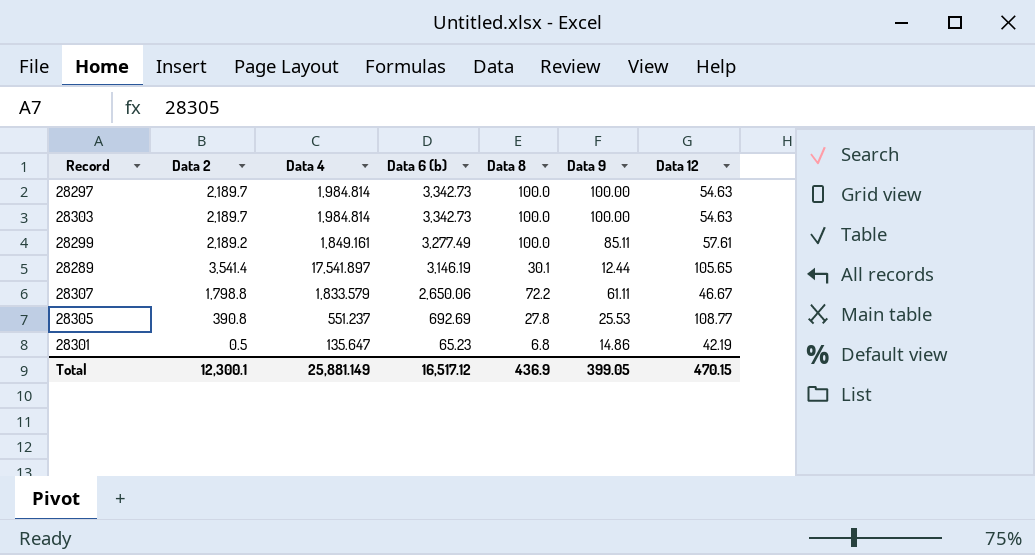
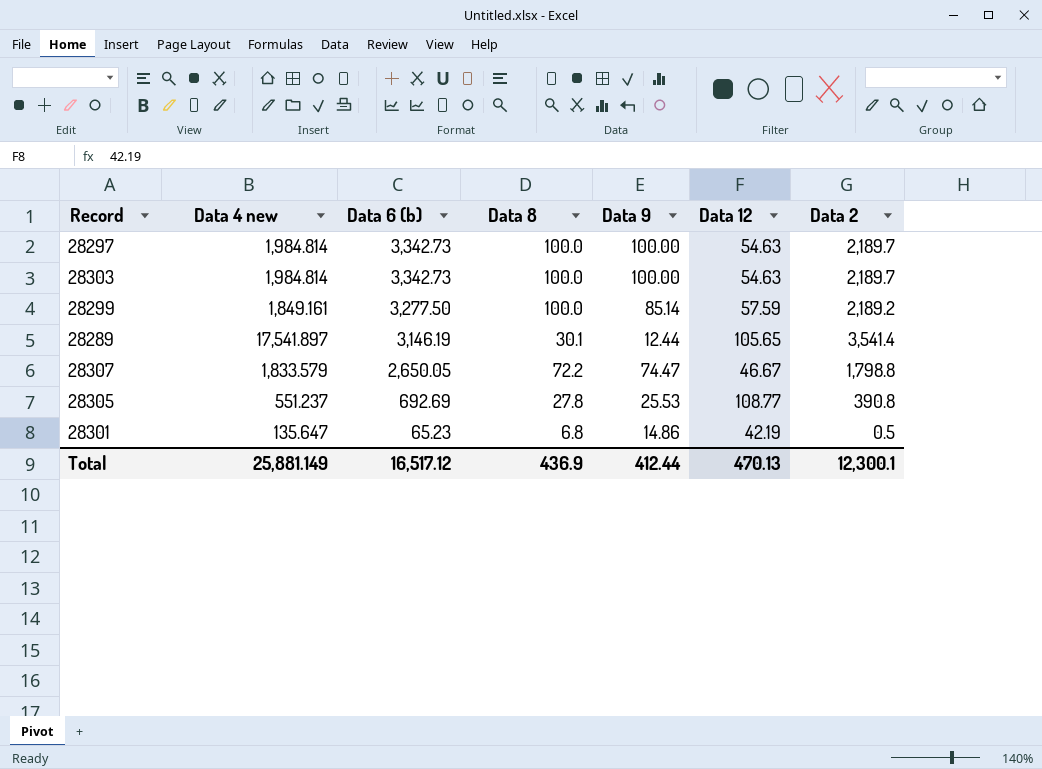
column name: Data 4 -> Data 4 new
column Data 2 | position: 2 -> 7
28299 | Data 6 (b): 3,277.49 -> 3,277.50
28299 | Data 9: 85.11 -> 85.14
28299 | Data 12: 57.61 -> 57.59
28307 | Data 6 (b): 2,650.06 -> 2,650.05
28307 | Data 9: 61.11 -> 74.47
Total | Data 9: 399.05 -> 412.44
Total | Data 12: 470.15 -> 470.13

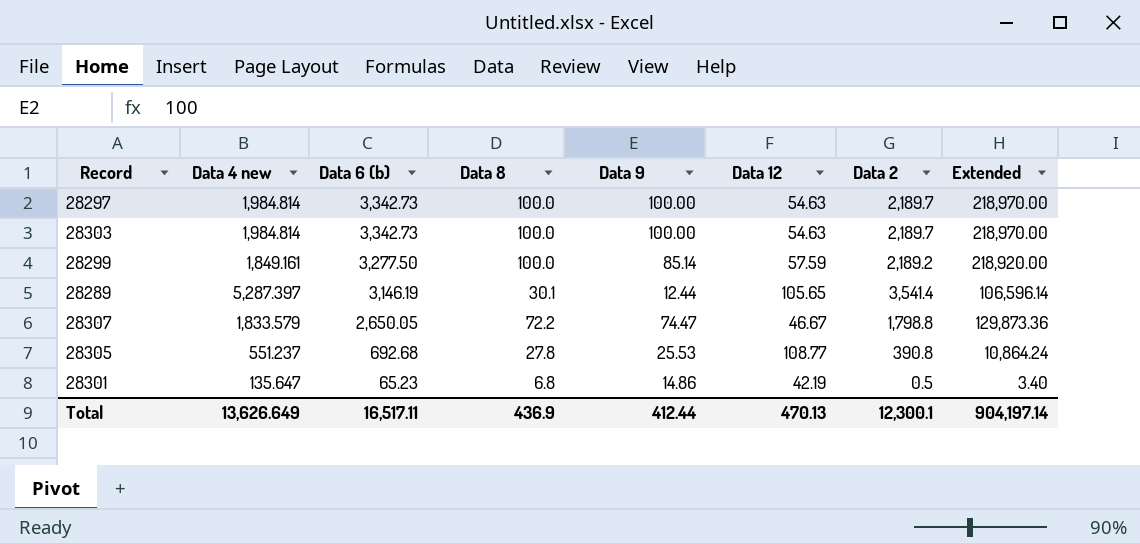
column Extended | formula: none -> [Data 8] * [Data 2]
28289 | Data 4 new: 17,541.897 -> 5,287.397
28305 | Data 6 (b): 692.69 -> 692.68
Total | Data 4 new: 25,881.149 -> 13,626.649
Total | Data 6 (b): 16,517.12 -> 16,517.11

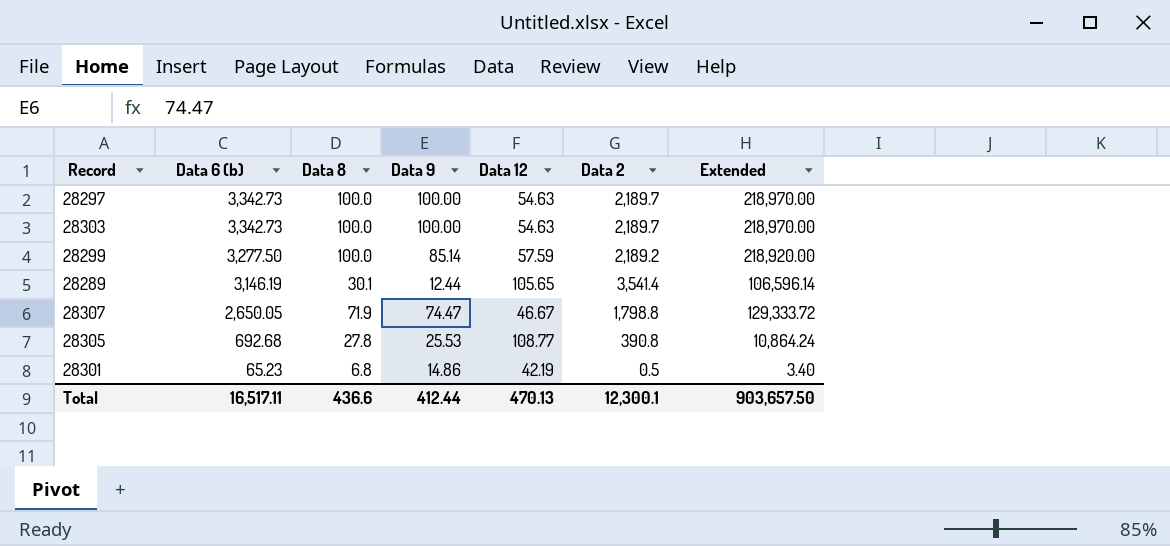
column Data 4 new | position: 2 -> none
28307 | Data 8: 72.2 -> 71.9
28307 | Extended: 129,873.36 -> 129,333.72
Total | Data 8: 436.9 -> 436.6
Total | Extended: 904,197.14 -> 903,657.50

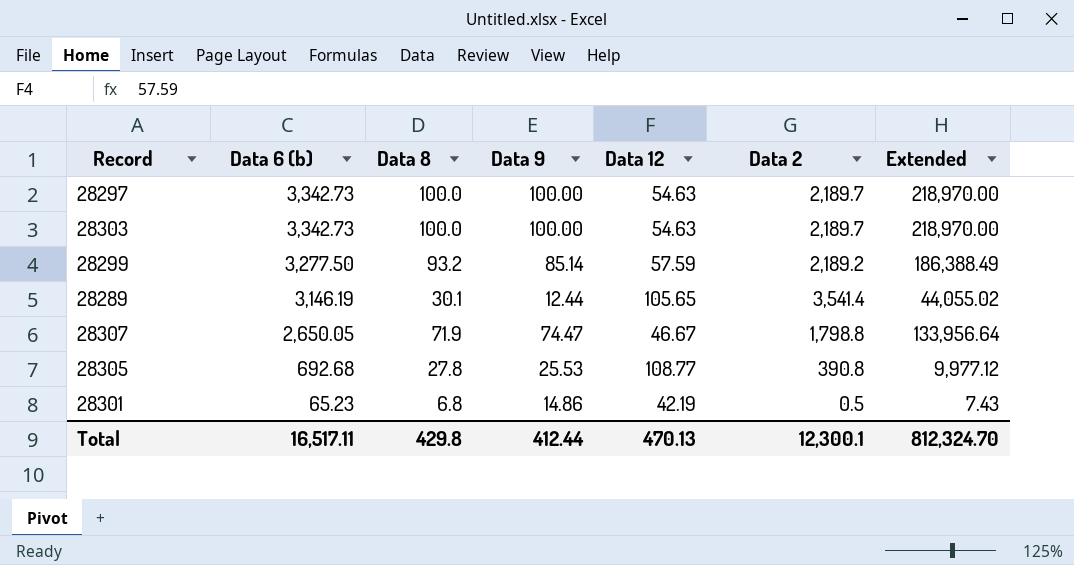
column Extended | formula: [Data 8] * [Data 2] -> [Data 9] * [Data 2]
28299 | Data 8: 100.0 -> 93.2
Total | Data 8: 436.6 -> 429.8
Total | Extended: 903,657.50 -> 812,324.70

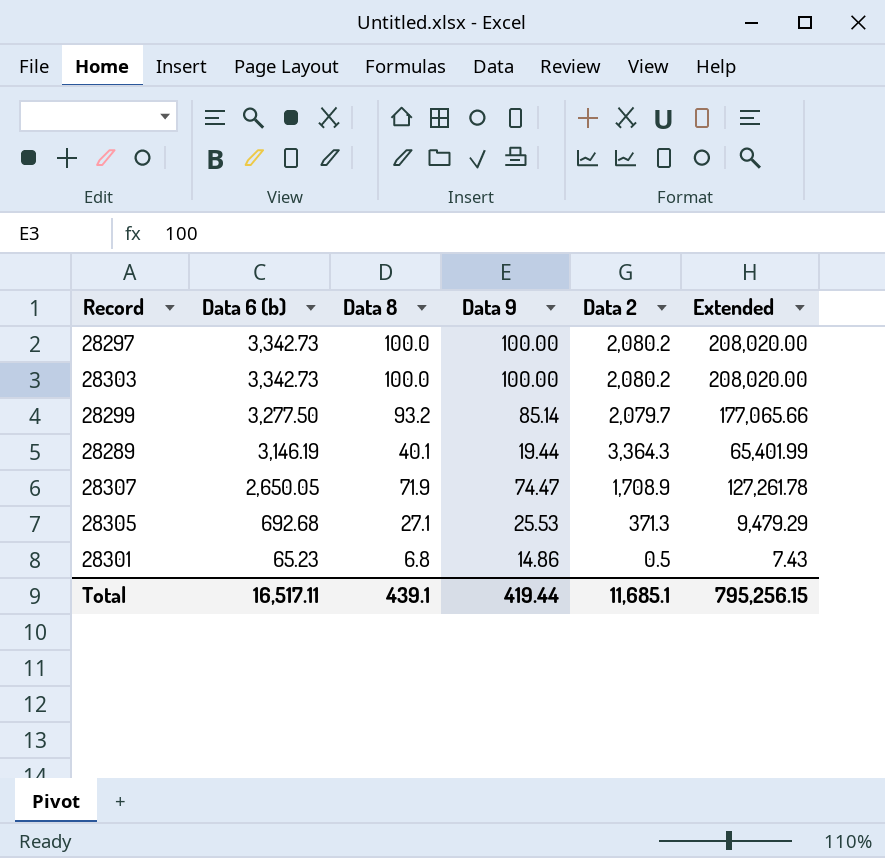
column Data 12 | position: 5 -> none
28297 | Data 2: 2,189.7 -> 2,080.2
28297 | Extended: 218,970.00 -> 208,020.00
28303 | Data 2: 2,189.7 -> 2,080.2
28303 | Extended: 218,970.00 -> 208,020.00
28299 | Data 2: 2,189.2 -> 2,079.7
28299 | Extended: 186,388.49 -> 177,065.66
28289 | Data 8: 30.1 -> 40.1
28289 | Data 9: 12.44 -> 19.44
28289 | Data 2: 3,541.4 -> 3,364.3
28289 | Extended: 44,055.02 -> 65,401.99
28307 | Data 2: 1,798.8 -> 1,708.9
28307 | Extended: 133,956.64 -> 127,261.78
28305 | Data 8: 27.8 -> 27.1
28305 | Data 2: 390.8 -> 371.3
28305 | Extended: 9,977.12 -> 9,479.29
Total | Data 8: 429.8 -> 439.1
Total | Data 9: 412.44 -> 419.44
Total | Data 2: 12,300.1 -> 11,685.1
Total | Extended: 812,324.70 -> 795,256.15

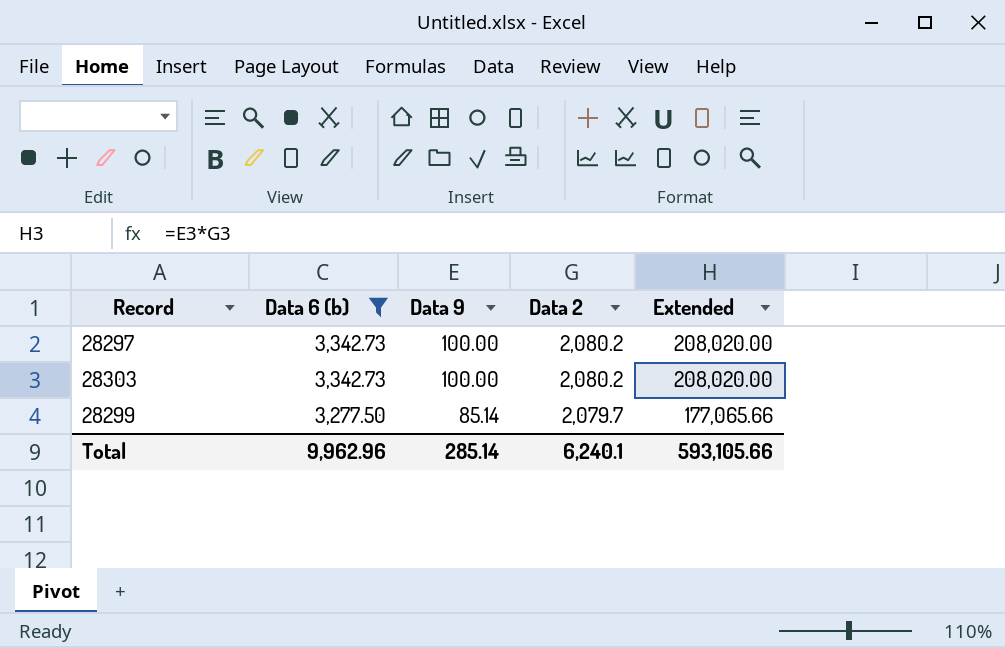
filter: none -> Data 6 (b) >= 3,277.50
column Data 8 | position: 3 -> none
Total | Data 6 (b): 16,517.11 -> 9,962.96
Total | Data 9: 419.44 -> 285.14
Total | Data 2: 11,685.1 -> 6,240.1
Total | Extended: 795,256.15 -> 593,105.66

